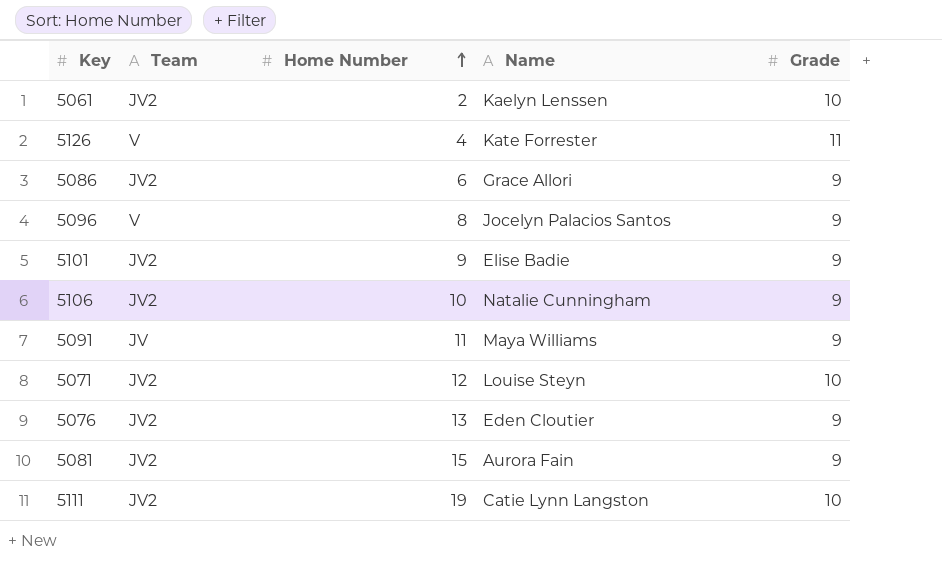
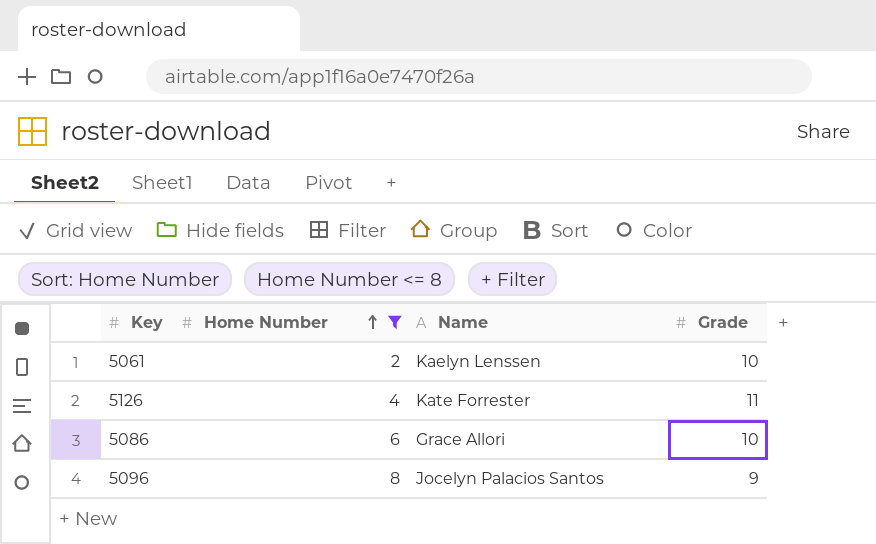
filter: none -> Home Number <= 8
column Team | position: 2 -> none
5086 | Grade: 9 -> 10

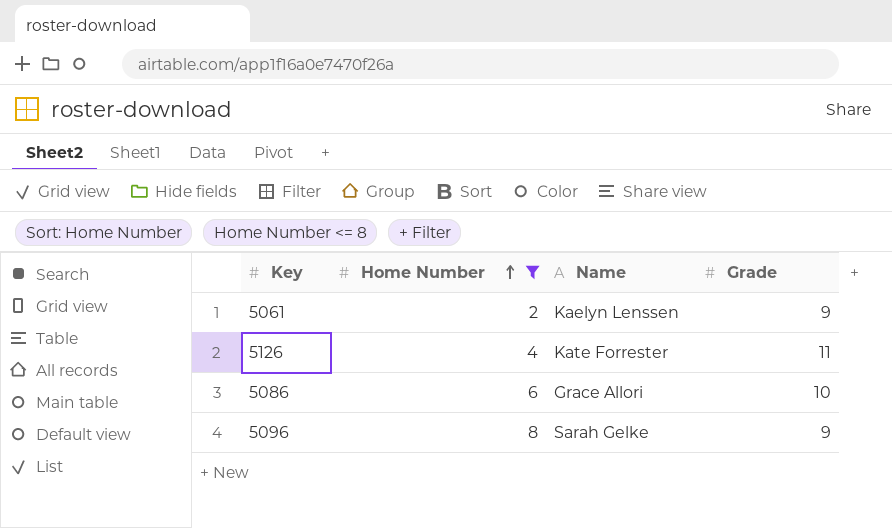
5061 | Grade: 10 -> 9
5096 | Name: Jocelyn Palacios Santos -> Sarah Gelke

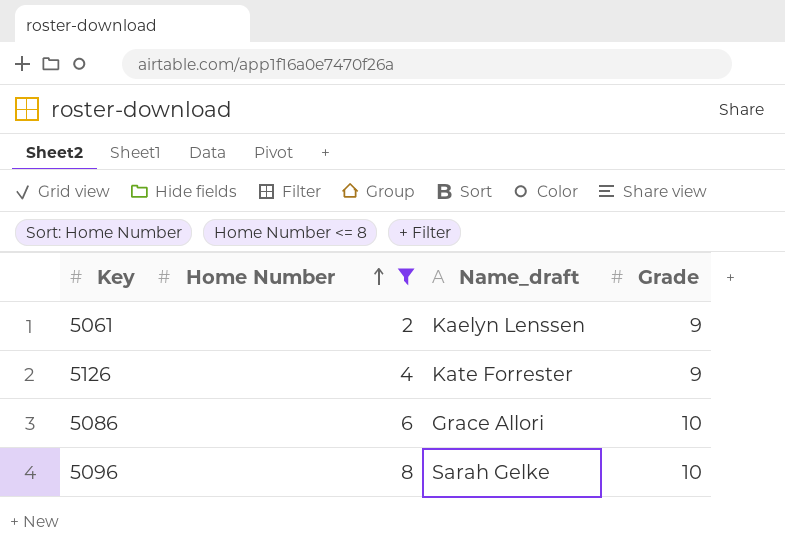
column name: Name -> Name_draft
5126 | Grade: 11 -> 9
5096 | Grade: 9 -> 10

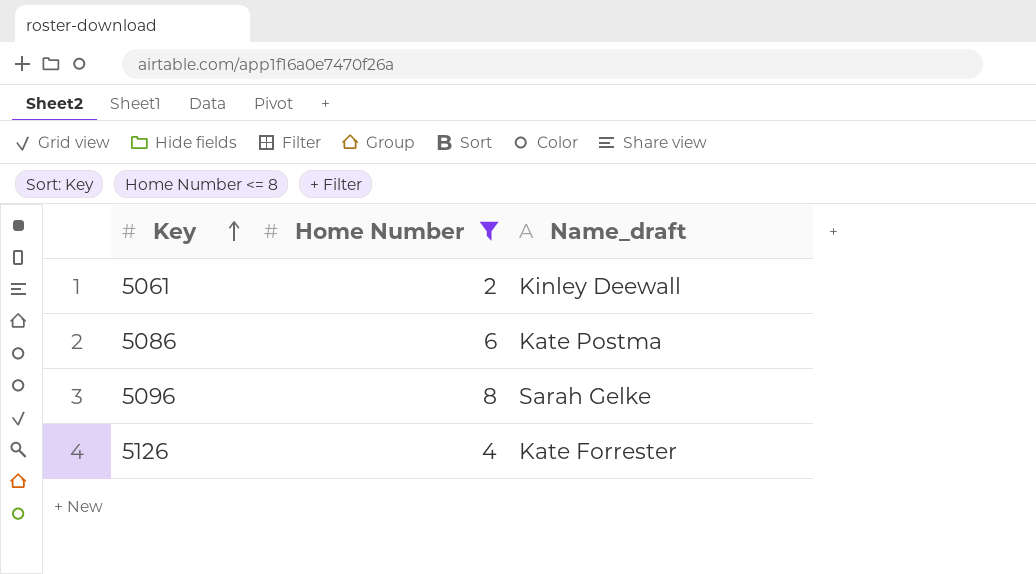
row order: Home Number ascending -> Key ascending
column Grade | position: 4 -> none
5061 | Name_draft: Kaelyn Lenssen -> Kinley Deewall
5086 | Name_draft: Grace Allori -> Kate Postma

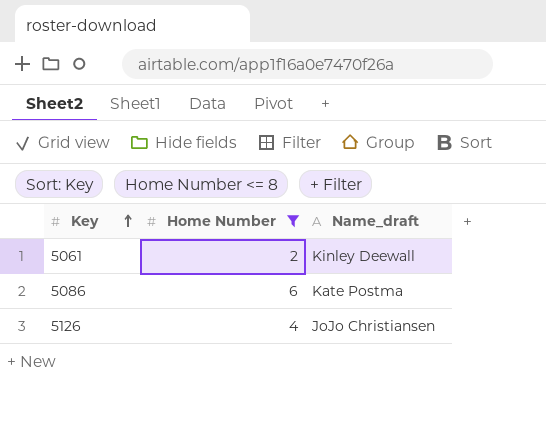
row 5096: 8 | Sarah Gelke -> none
5126 | Name_draft: Kate Forrester -> JoJo Christiansen

